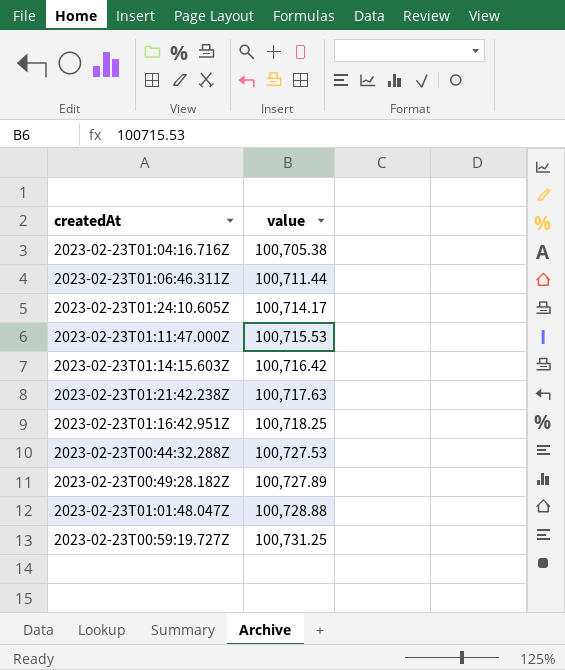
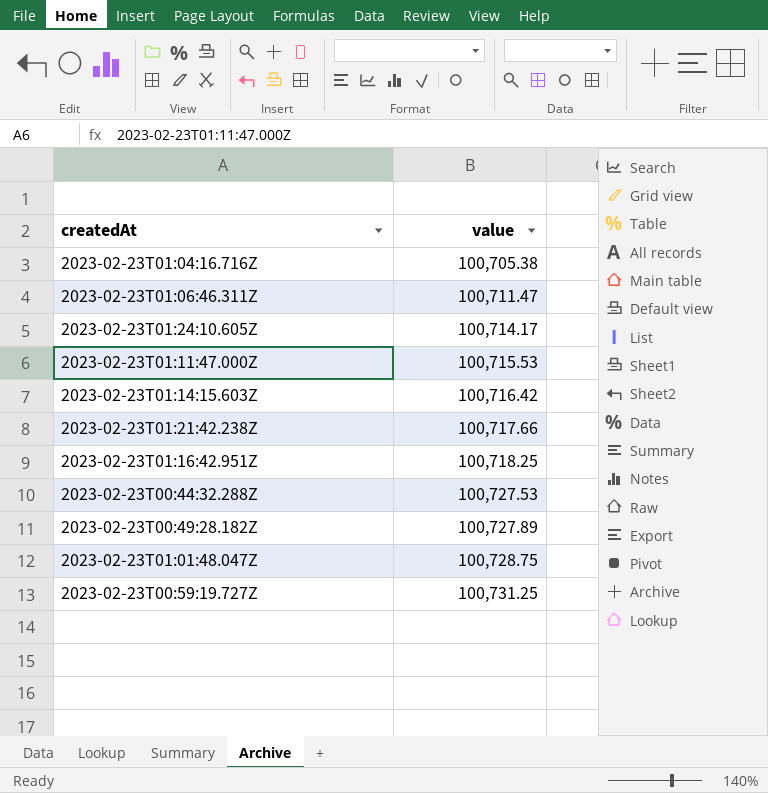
2023-02-23T01:06:46.311Z | value: 100,711.44 -> 100,711.47
2023-02-23T01:21:42.238Z | value: 100,717.63 -> 100,717.66
2023-02-23T01:01:48.047Z | value: 100,728.88 -> 100,728.75

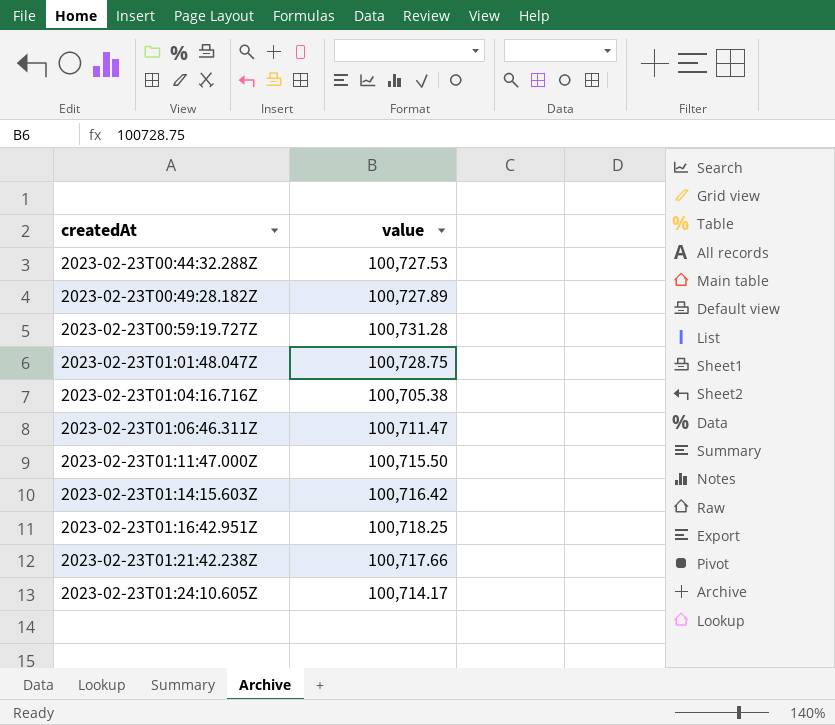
row order: value ascending -> createdAt ascending
2023-02-23T00:59:19.727Z | value: 100,731.25 -> 100,731.28
2023-02-23T01:11:47.000Z | value: 100,715.53 -> 100,715.50

